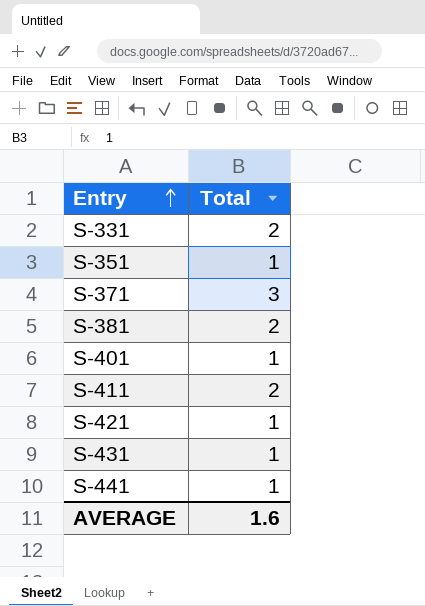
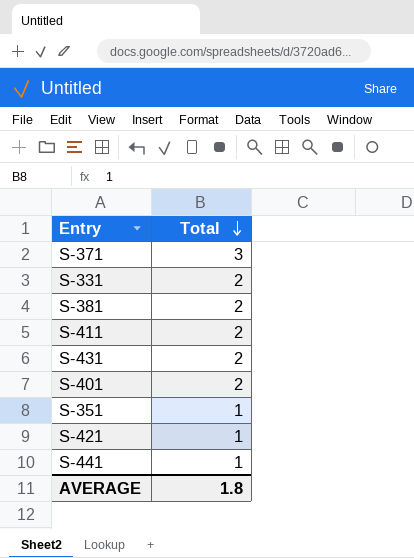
row order: Entry ascending -> Total descending
S-431 | Total: 1 -> 2
S-401 | Total: 1 -> 2
AVERAGE | Total: 1.6 -> 1.8

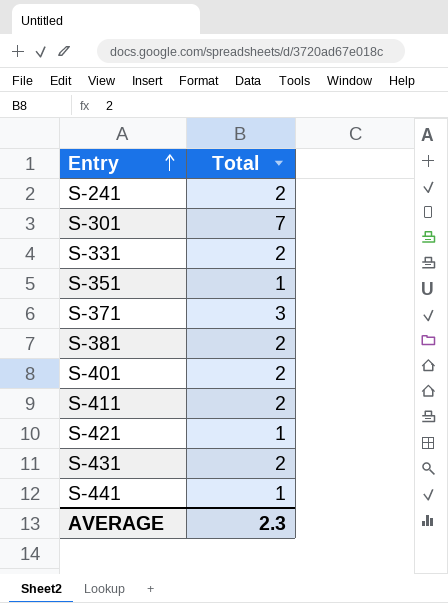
row order: Total descending -> Entry ascending
row S-241: none -> 2
row S-301: none -> 7
AVERAGE | Total: 1.8 -> 2.3

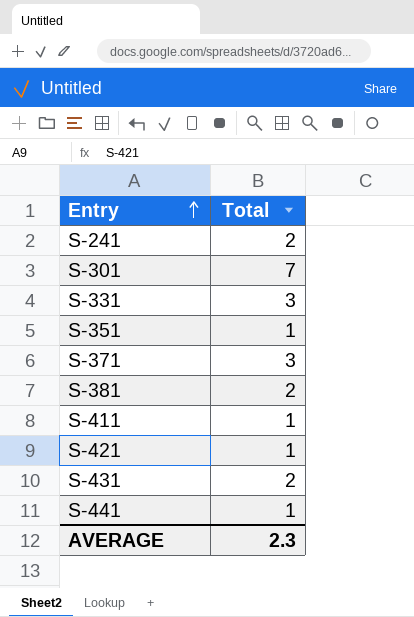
row S-401: 2 -> none
S-331 | Total: 2 -> 3
S-411 | Total: 2 -> 1

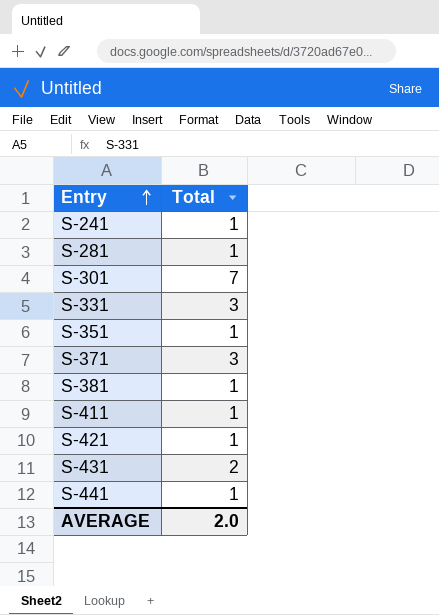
S-241 | Total: 2 -> 1
row S-281: none -> 1
S-381 | Total: 2 -> 1
AVERAGE | Total: 2.3 -> 2.0

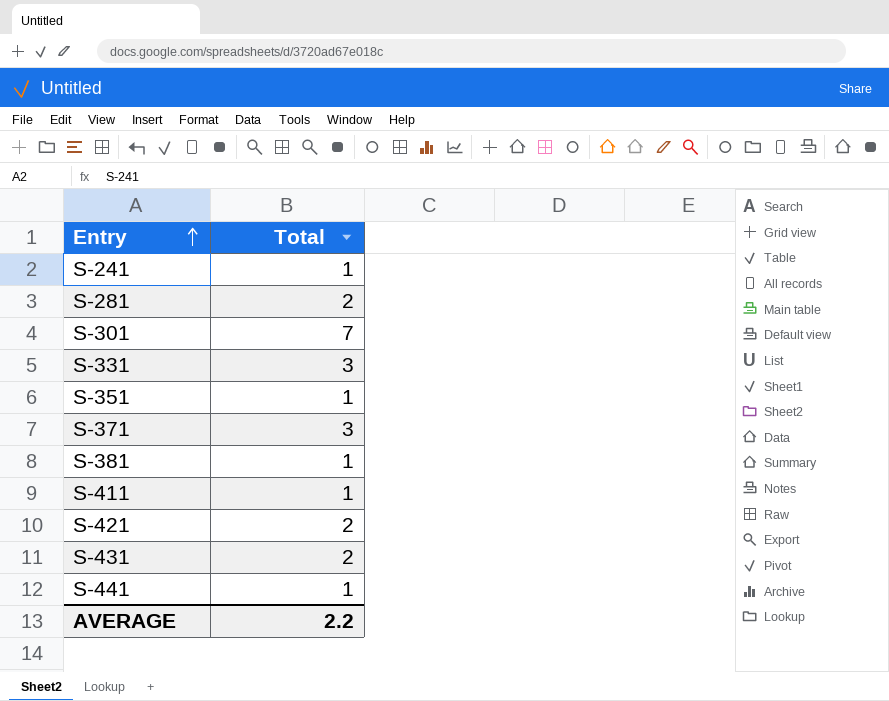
S-281 | Total: 1 -> 2
S-421 | Total: 1 -> 2
AVERAGE | Total: 2.0 -> 2.2

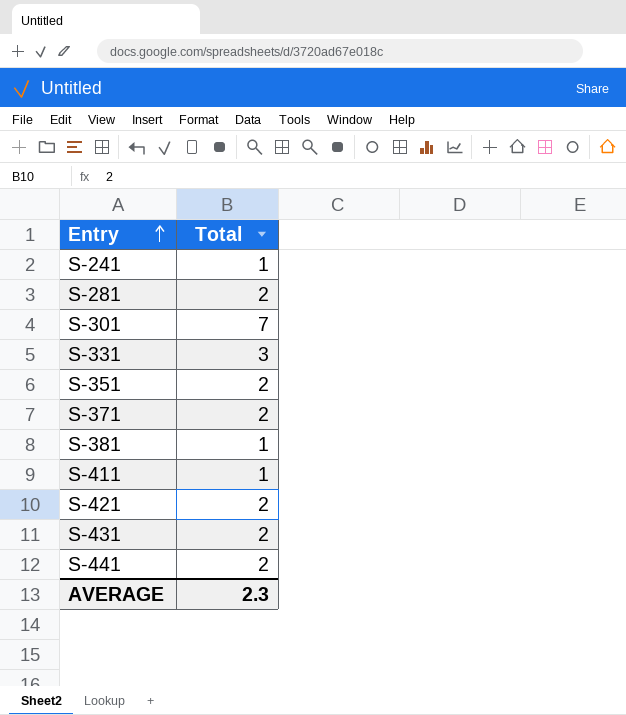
S-351 | Total: 1 -> 2
S-371 | Total: 3 -> 2
S-441 | Total: 1 -> 2
AVERAGE | Total: 2.2 -> 2.3

